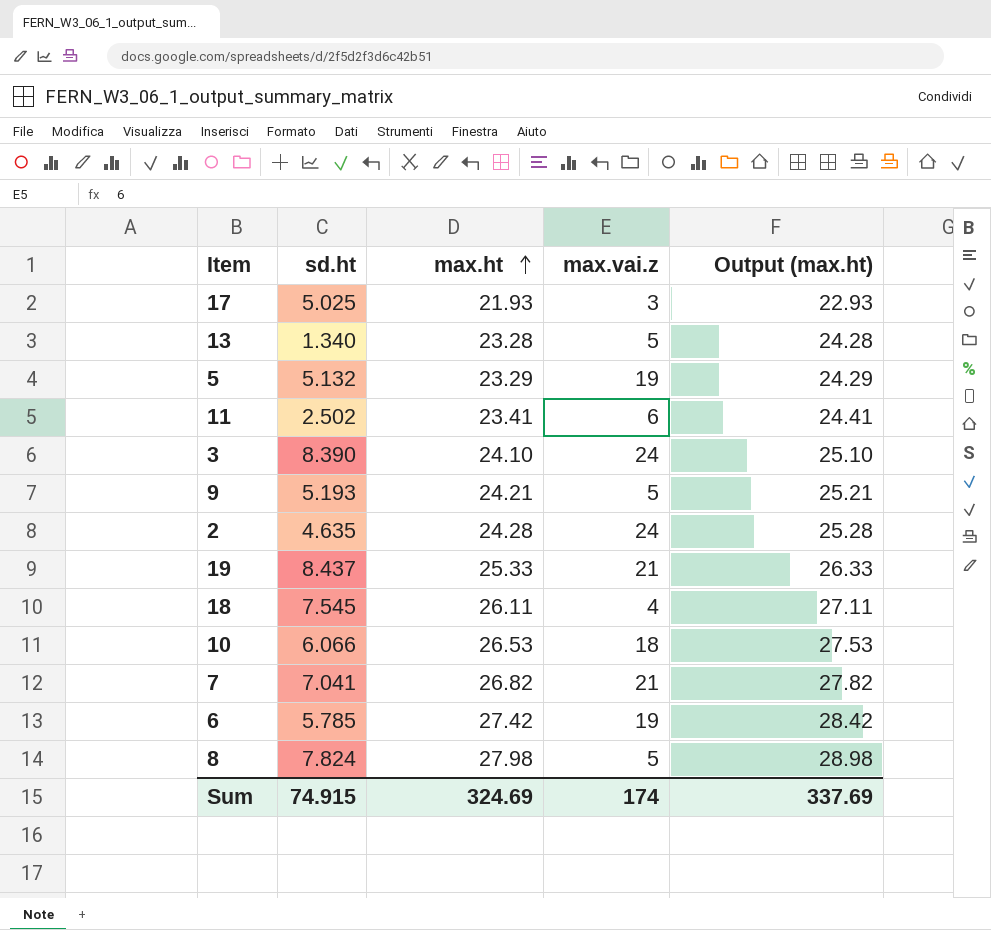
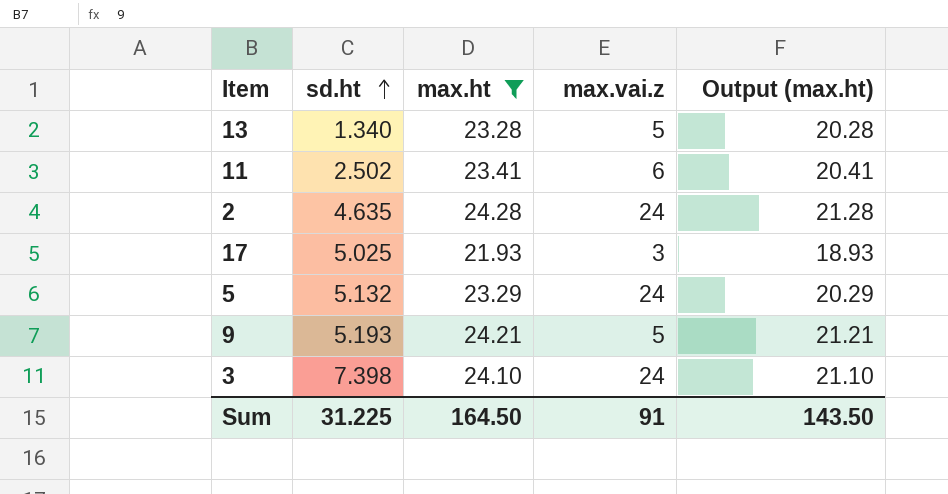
filter: none -> max.ht <= 24.28
row order: max.ht ascending -> sd.ht ascending
column Output (max.ht) | formula: [max.ht] + 1 -> [max.ht] - 3
5 | max.vai.z: 19 -> 24
3 | sd.ht: 8.390 -> 7.398
Sum | sd.ht: 74.915 -> 31.225
Sum | max.ht: 324.69 -> 164.50
Sum | max.vai.z: 174 -> 91
Sum | Output (max.ht): 337.69 -> 143.50

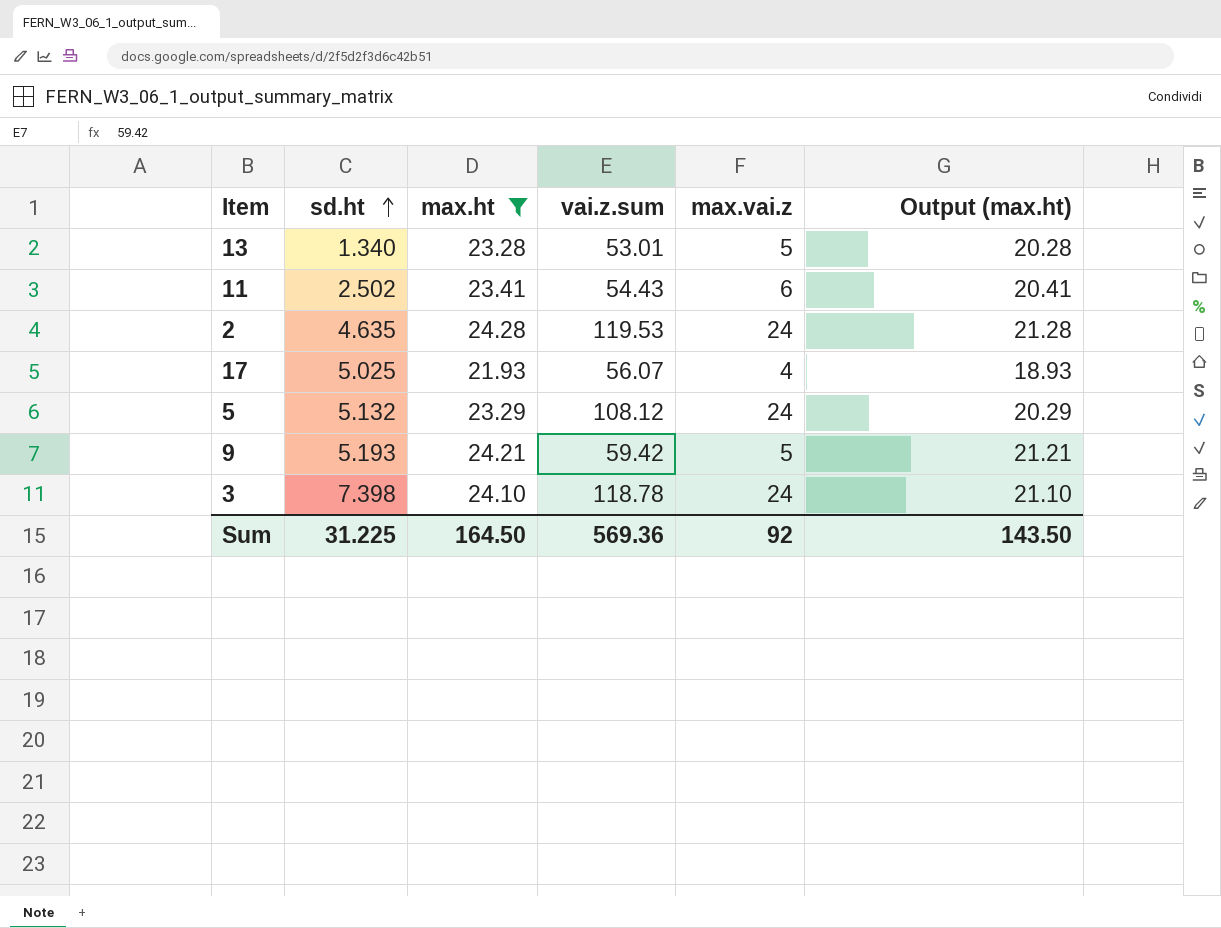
column vai.z.sum | position: none -> 4
17 | max.vai.z: 3 -> 4
Sum | max.vai.z: 91 -> 92

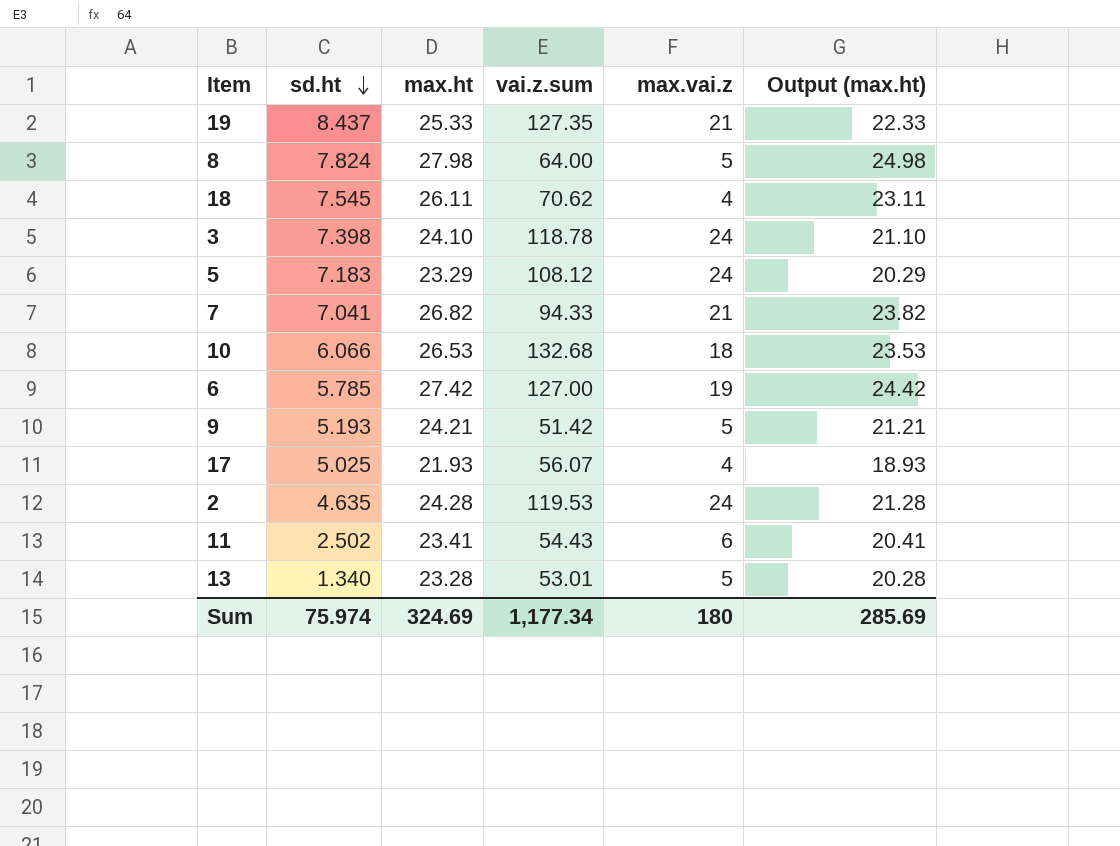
filter: max.ht <= 24.28 -> none
row order: sd.ht ascending -> sd.ht descending
5 | sd.ht: 5.132 -> 7.183
9 | vai.z.sum: 59.42 -> 51.42
Sum | sd.ht: 31.225 -> 75.974
Sum | max.ht: 164.50 -> 324.69
Sum | vai.z.sum: 569.36 -> 1,177.34
Sum | max.vai.z: 92 -> 180
Sum | Output (max.ht): 143.50 -> 285.69

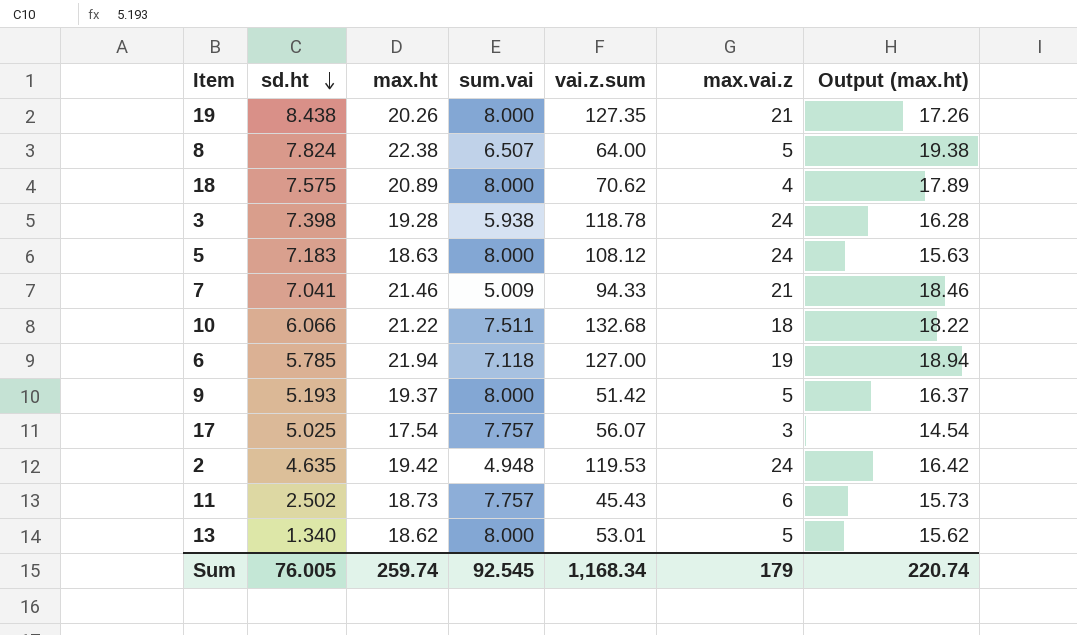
column sum.vai | position: none -> 4
19 | sd.ht: 8.437 -> 8.438
19 | max.ht: 25.33 -> 20.26
19 | Output (max.ht): 22.33 -> 17.26
8 | max.ht: 27.98 -> 22.38
8 | Output (max.ht): 24.98 -> 19.38
18 | sd.ht: 7.545 -> 7.575
18 | max.ht: 26.11 -> 20.89
18 | Output (max.ht): 23.11 -> 17.89
3 | max.ht: 24.10 -> 19.28
3 | Output (max.ht): 21.10 -> 16.28
5 | max.ht: 23.29 -> 18.63
5 | Output (max.ht): 20.29 -> 15.63
7 | max.ht: 26.82 -> 21.46
7 | Output (max.ht): 23.82 -> 18.46
10 | max.ht: 26.53 -> 21.22
10 | Output (max.ht): 23.53 -> 18.22
6 | max.ht: 27.42 -> 21.94
6 | Output (max.ht): 24.42 -> 18.94
9 | max.ht: 24.21 -> 19.37
9 | Output (max.ht): 21.21 -> 16.37
17 | max.ht: 21.93 -> 17.54
17 | max.vai.z: 4 -> 3
17 | Output (max.ht): 18.93 -> 14.54
2 | max.ht: 24.28 -> 19.42
2 | Output (max.ht): 21.28 -> 16.42
11 | max.ht: 23.41 -> 18.73
11 | vai.z.sum: 54.43 -> 45.43
11 | Output (max.ht): 20.41 -> 15.73
13 | max.ht: 23.28 -> 18.62
13 | Output (max.ht): 20.28 -> 15.62
Sum | sd.ht: 75.974 -> 76.005
Sum | max.ht: 324.69 -> 259.74
Sum | vai.z.sum: 1,177.34 -> 1,168.34
Sum | max.vai.z: 180 -> 179
Sum | Output (max.ht): 285.69 -> 220.74

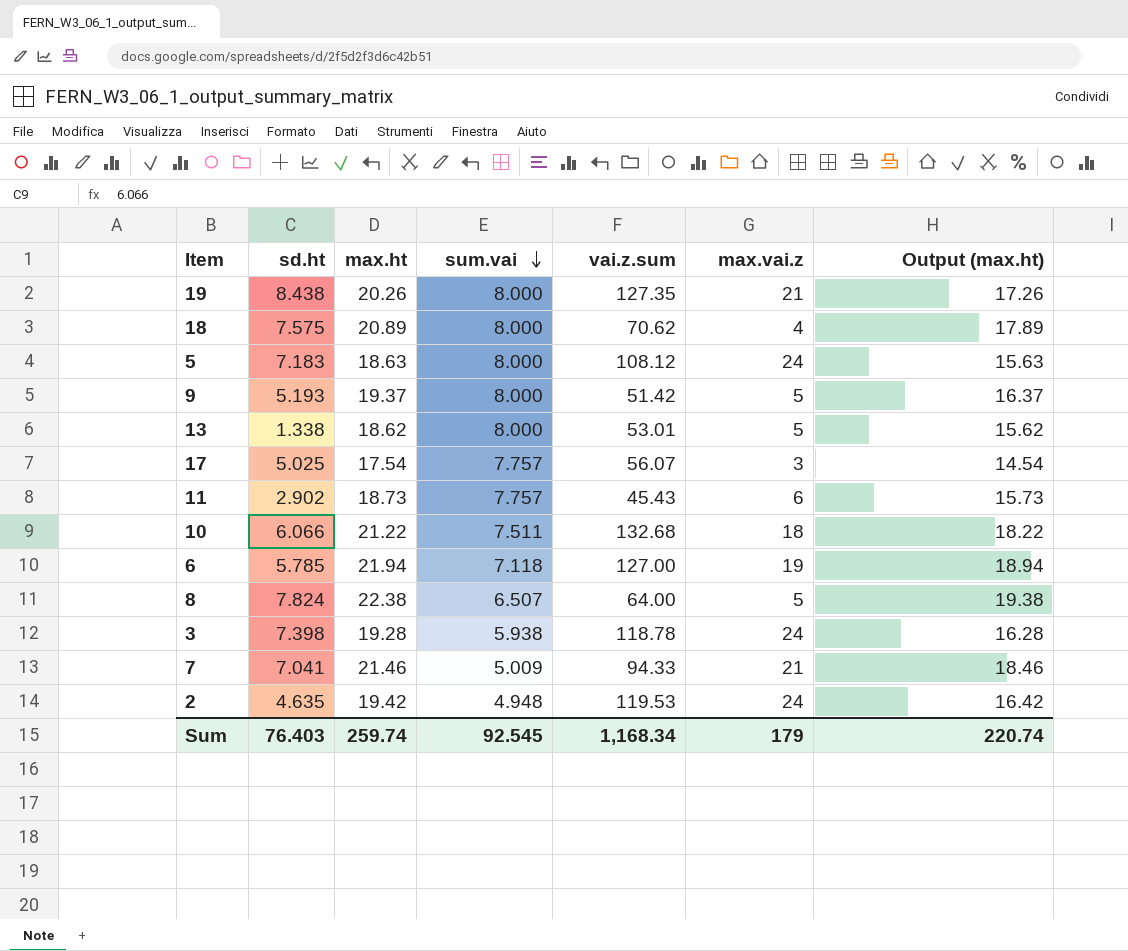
row order: sd.ht descending -> sum.vai descending
13 | sd.ht: 1.340 -> 1.338
11 | sd.ht: 2.502 -> 2.902
Sum | sd.ht: 76.005 -> 76.403

